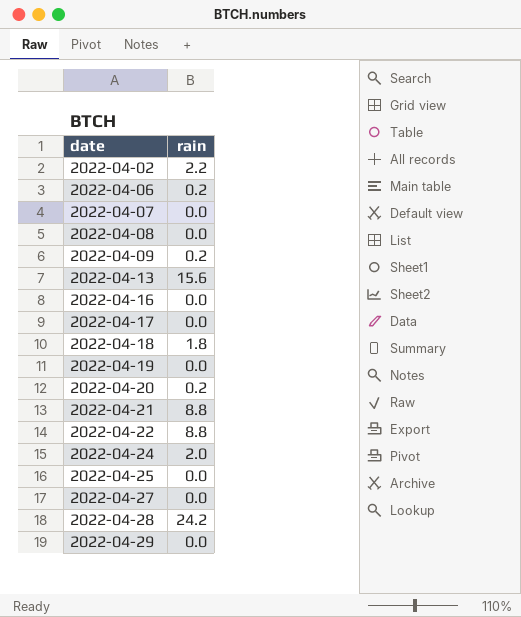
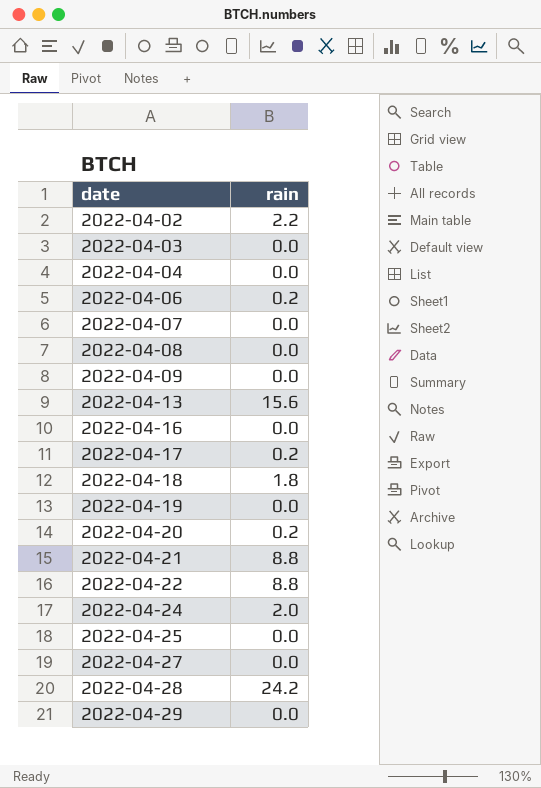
row 2022-04-03: none -> 0.0
row 2022-04-04: none -> 0.0
2022-04-09 | rain: 0.2 -> 0.0
2022-04-17 | rain: 0.0 -> 0.2

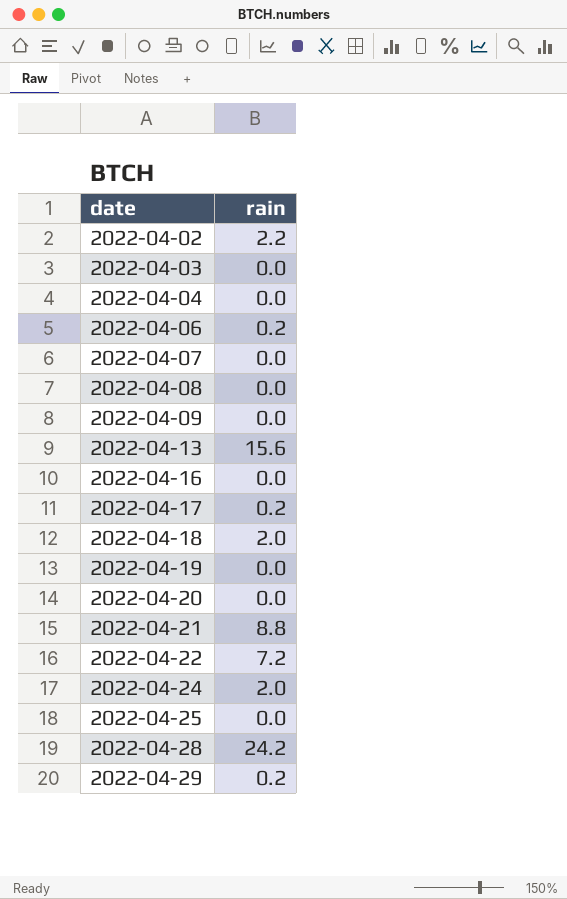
row 2022-04-27: 0.0 -> none
2022-04-18 | rain: 1.8 -> 2.0
2022-04-20 | rain: 0.2 -> 0.0
2022-04-22 | rain: 8.8 -> 7.2
2022-04-29 | rain: 0.0 -> 0.2

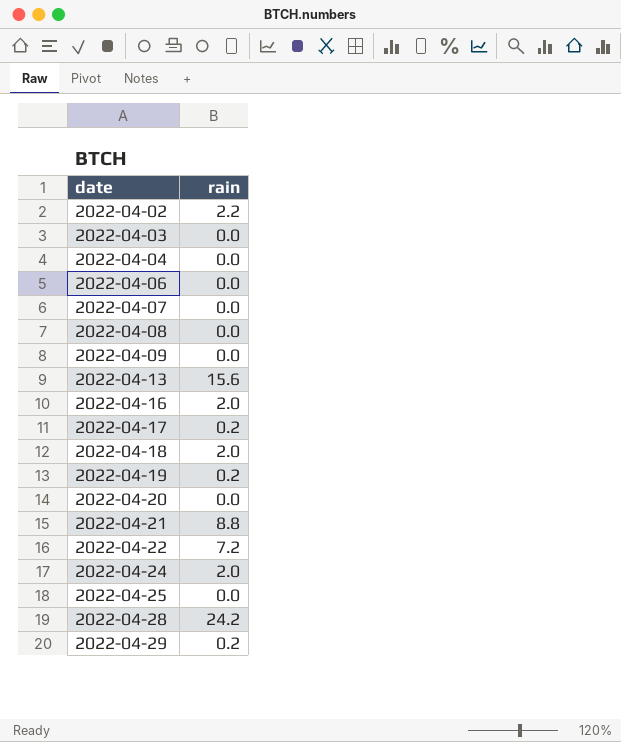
2022-04-06 | rain: 0.2 -> 0.0
2022-04-16 | rain: 0.0 -> 2.0
2022-04-19 | rain: 0.0 -> 0.2

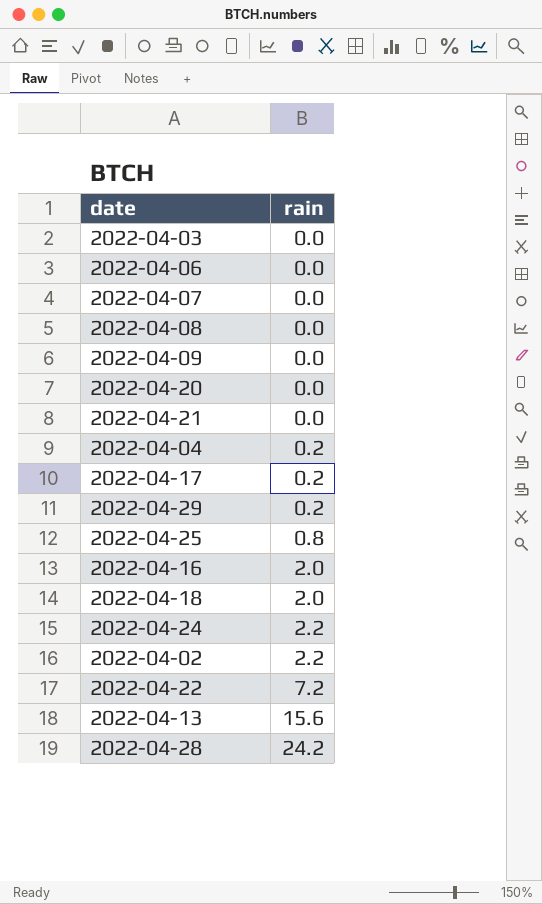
row order: date ascending -> rain ascending
row 2022-04-19: 0.2 -> none
2022-04-21 | rain: 8.8 -> 0.0
2022-04-04 | rain: 0.0 -> 0.2
2022-04-25 | rain: 0.0 -> 0.8
2022-04-24 | rain: 2.0 -> 2.2

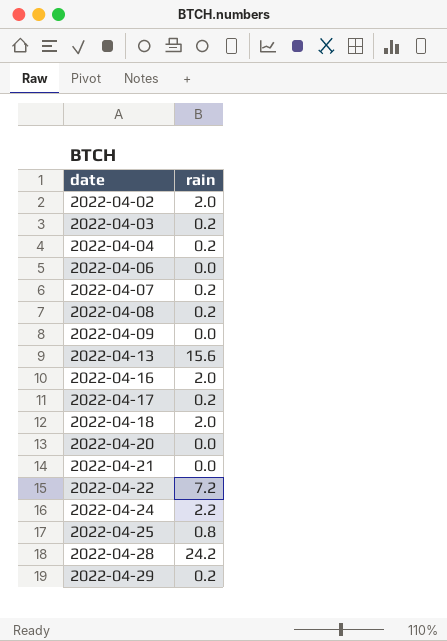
row order: rain ascending -> date ascending
2022-04-02 | rain: 2.2 -> 2.0
2022-04-03 | rain: 0.0 -> 0.2
2022-04-07 | rain: 0.0 -> 0.2
2022-04-08 | rain: 0.0 -> 0.2

